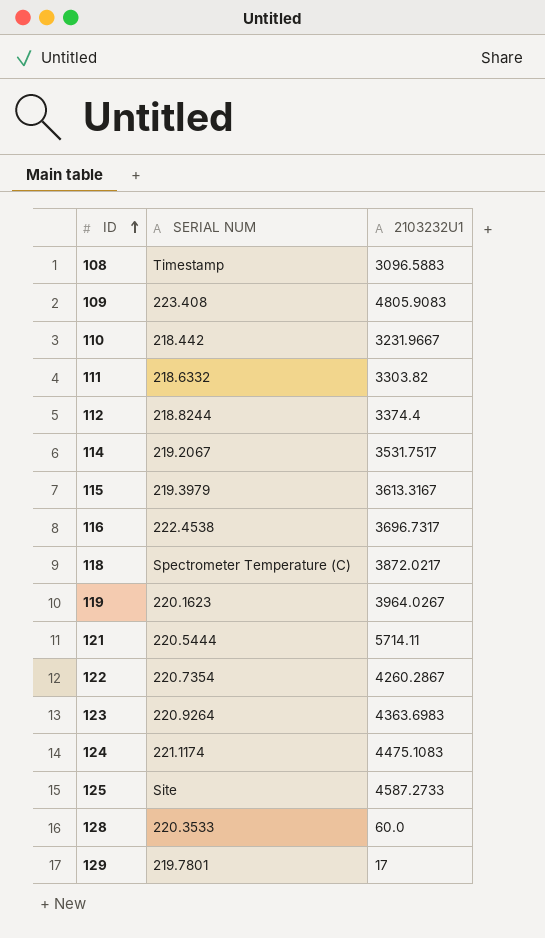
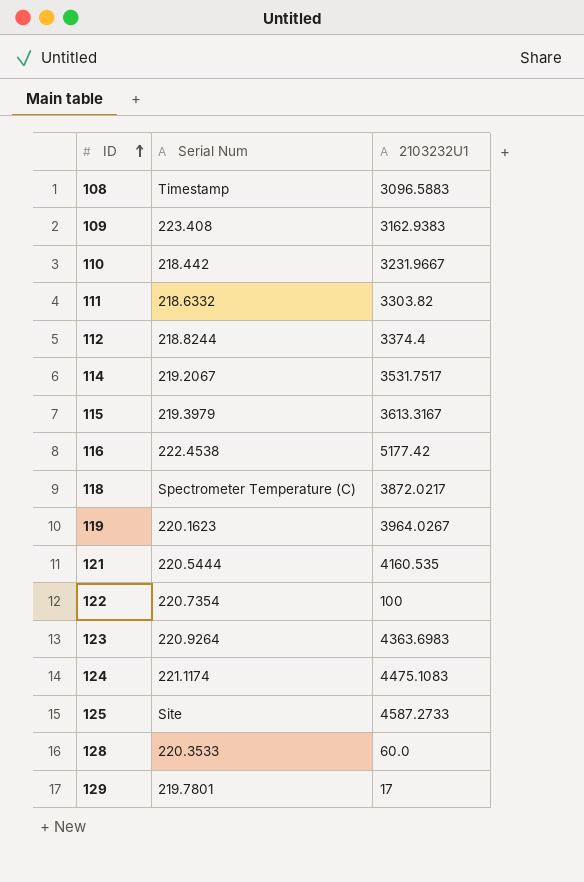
column name: SERIAL NUM -> Serial Num
109 | 2103232U1: 4805.9083 -> 3162.9383
116 | 2103232U1: 3696.7317 -> 5177.42
121 | 2103232U1: 5714.11 -> 4160.535
122 | 2103232U1: 4260.2867 -> 100

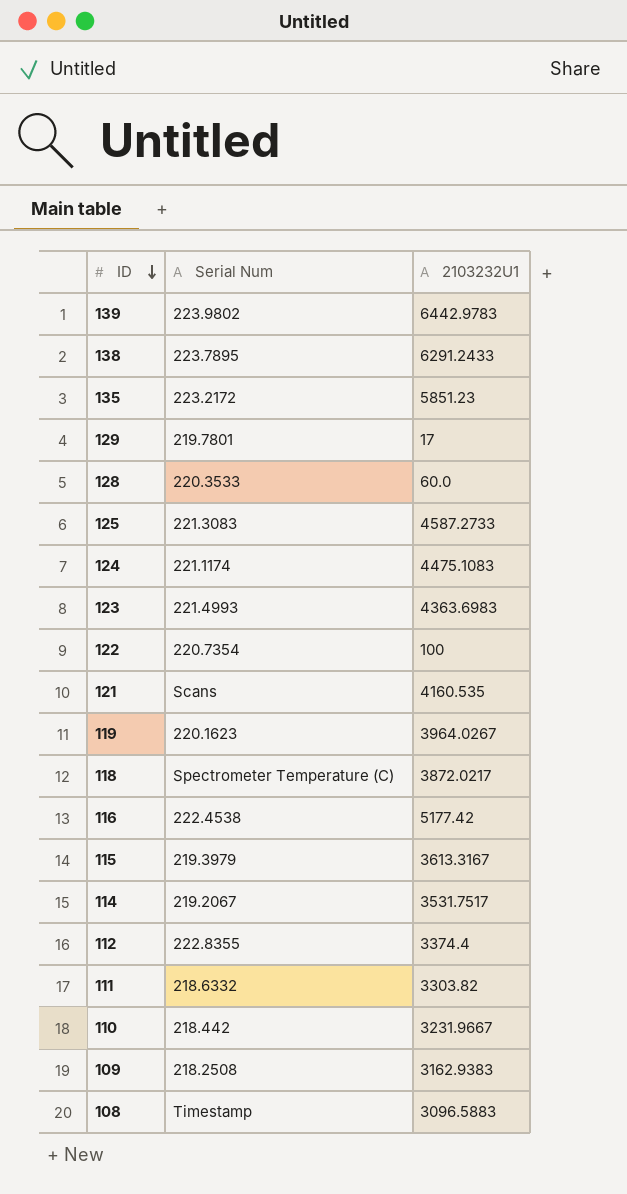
row order: ID ascending -> ID descending
row 139: none -> 223.9802 | 6442.9783
row 138: none -> 223.7895 | 6291.2433
row 135: none -> 223.2172 | 5851.23
125 | Serial Num: Site -> 221.3083
123 | Serial Num: 220.9264 -> 221.4993
121 | Serial Num: 220.5444 -> Scans
112 | Serial Num: 218.8244 -> 222.8355
109 | Serial Num: 223.408 -> 218.2508

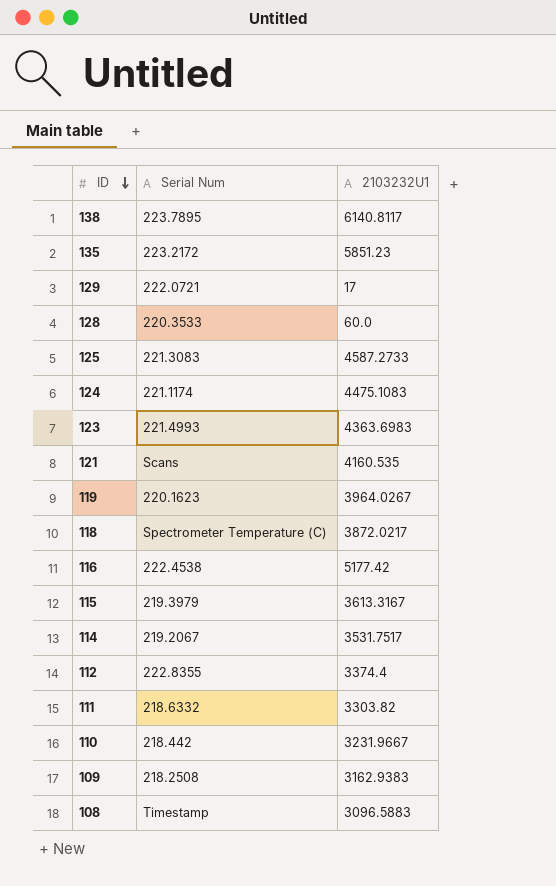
row 139: 223.9802 | 6442.9783 -> none
row 122: 220.7354 | 100 -> none
138 | 2103232U1: 6291.2433 -> 6140.8117
129 | Serial Num: 219.7801 -> 222.0721

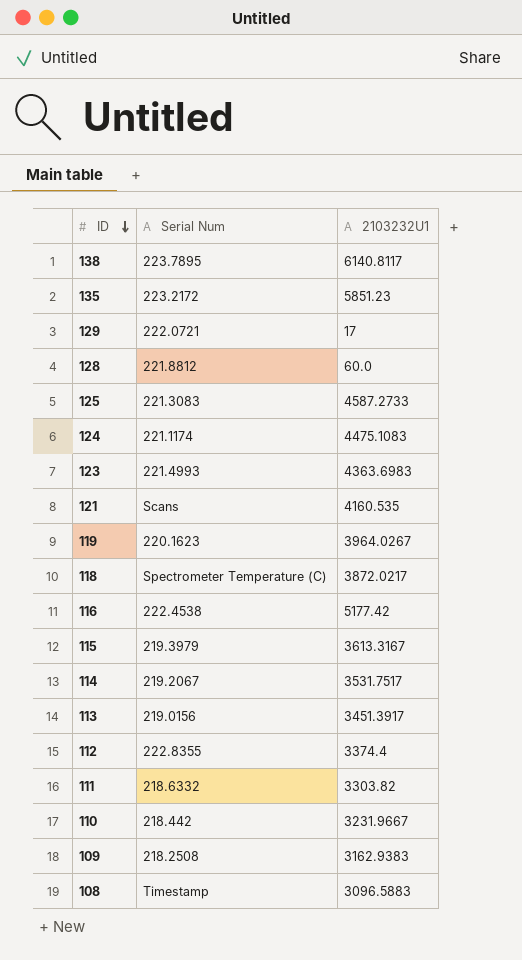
128 | Serial Num: 220.3533 -> 221.8812
row 113: none -> 219.0156 | 3451.3917

